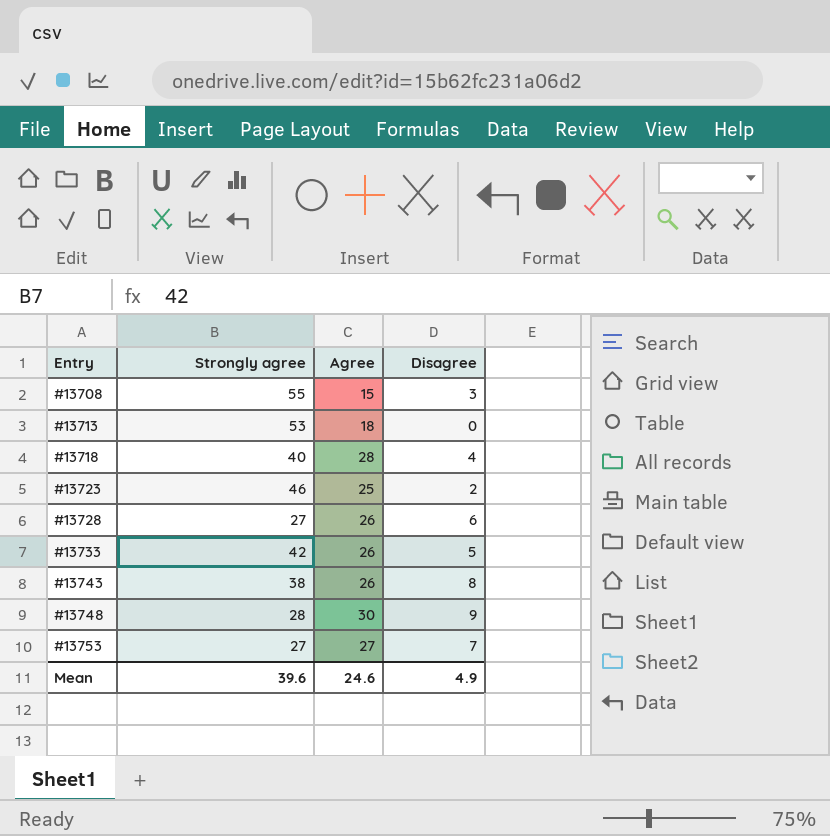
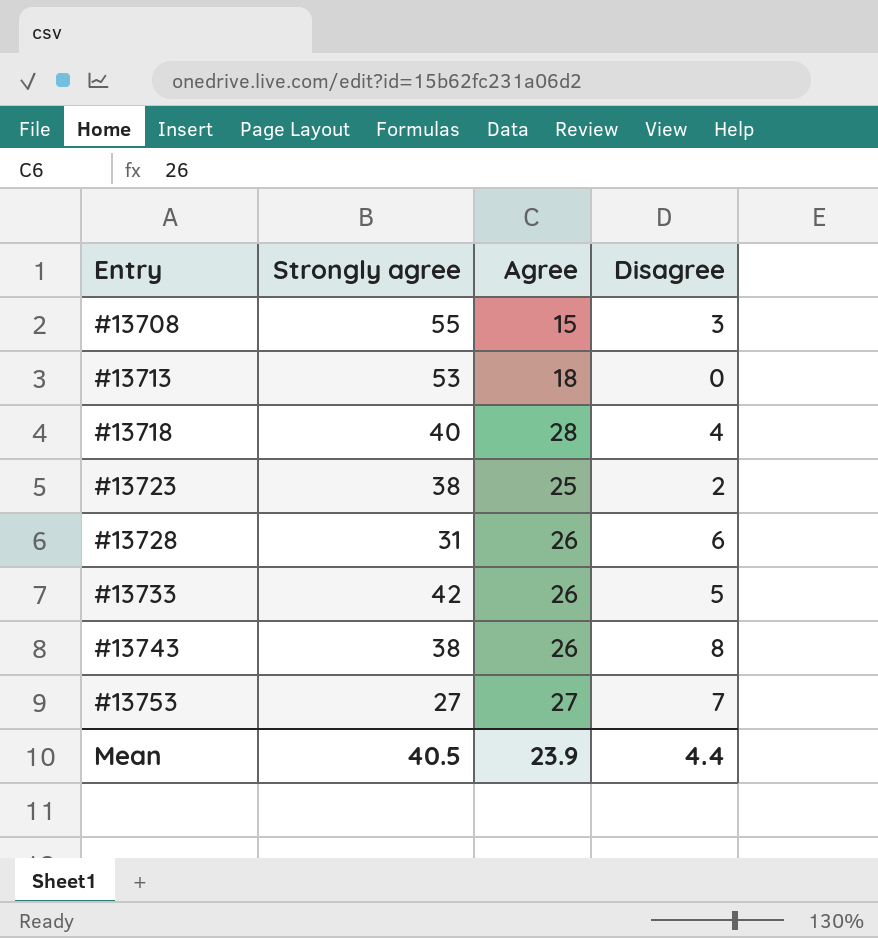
row #13748: 28 | 30 | 9 -> none
#13723 | Strongly agree: 46 -> 38
#13728 | Strongly agree: 27 -> 31
Mean | Strongly agree: 39.6 -> 40.5
Mean | Agree: 24.6 -> 23.9
Mean | Disagree: 4.9 -> 4.4

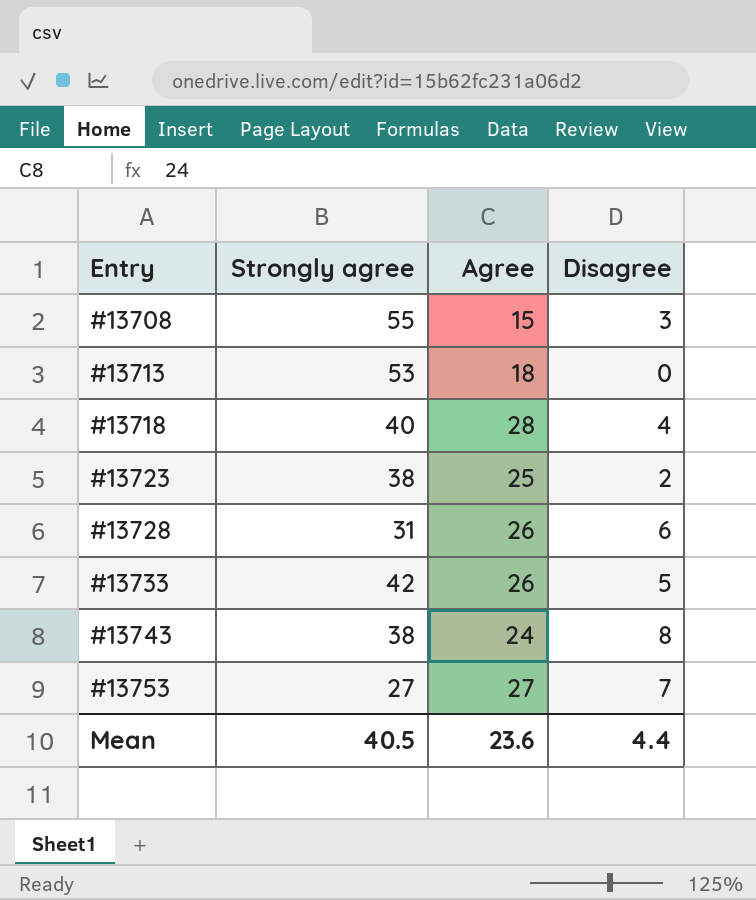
#13743 | Agree: 26 -> 24
Mean | Agree: 23.9 -> 23.6

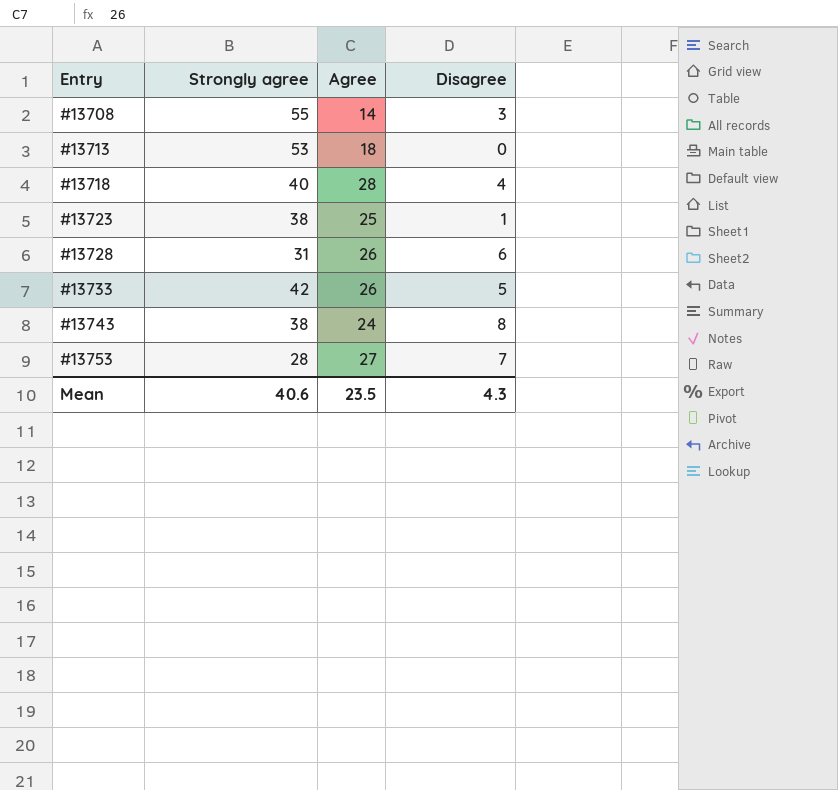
#13708 | Agree: 15 -> 14
#13723 | Disagree: 2 -> 1
#13753 | Strongly agree: 27 -> 28
Mean | Strongly agree: 40.5 -> 40.6
Mean | Agree: 23.6 -> 23.5
Mean | Disagree: 4.4 -> 4.3

